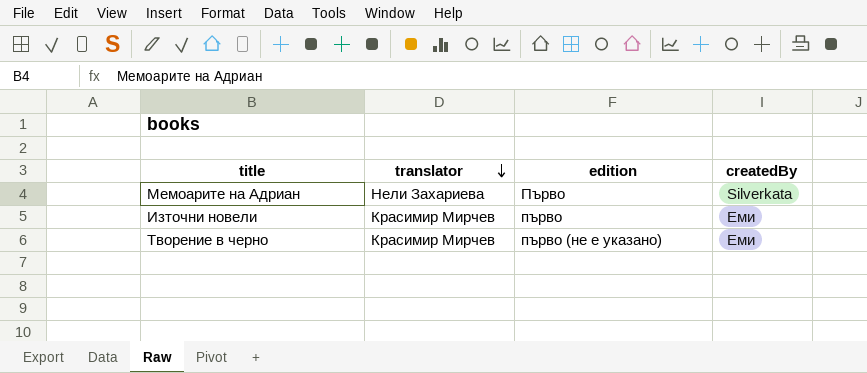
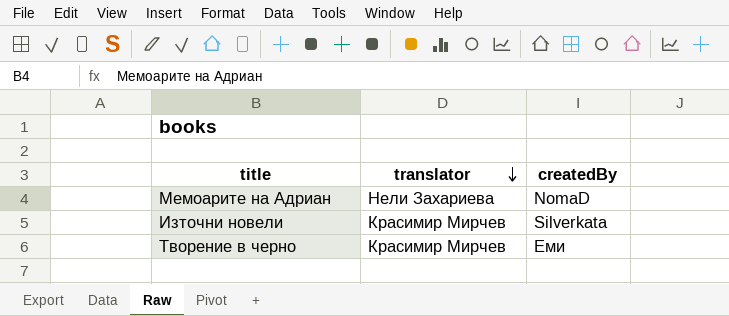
column edition | position: 3 -> none
Мемоарите на Адриан | createdBy: Silverkata -> NomaD
Източни новели | createdBy: Еми -> Silverkata

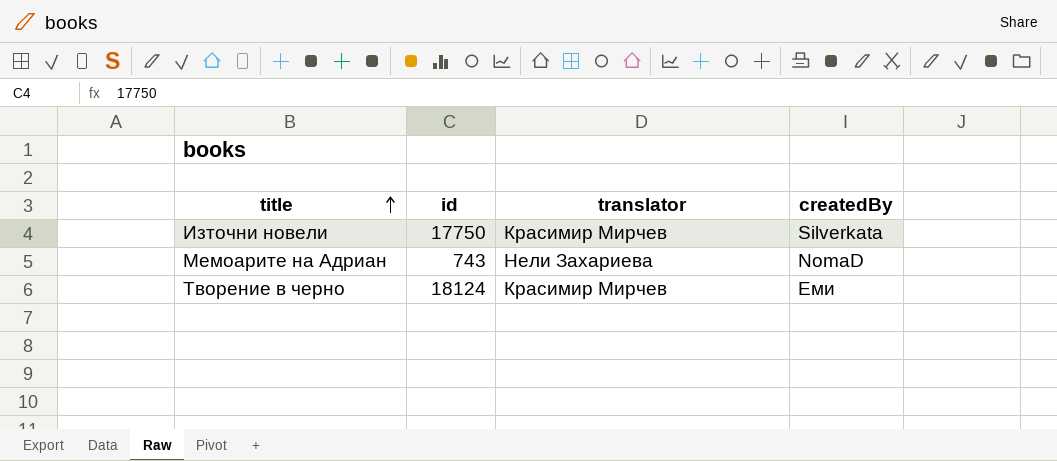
row order: translator descending -> title ascending
column id | position: none -> 2

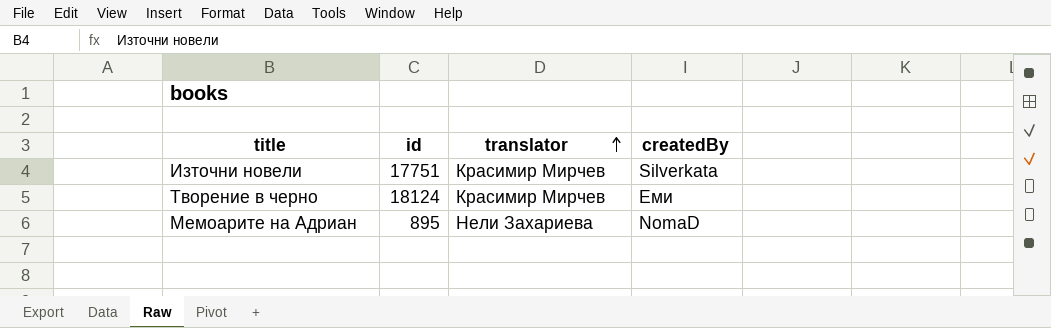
row order: title ascending -> translator ascending
Източни новели | id: 17750 -> 17751
Мемоарите на Адриан | id: 743 -> 895

